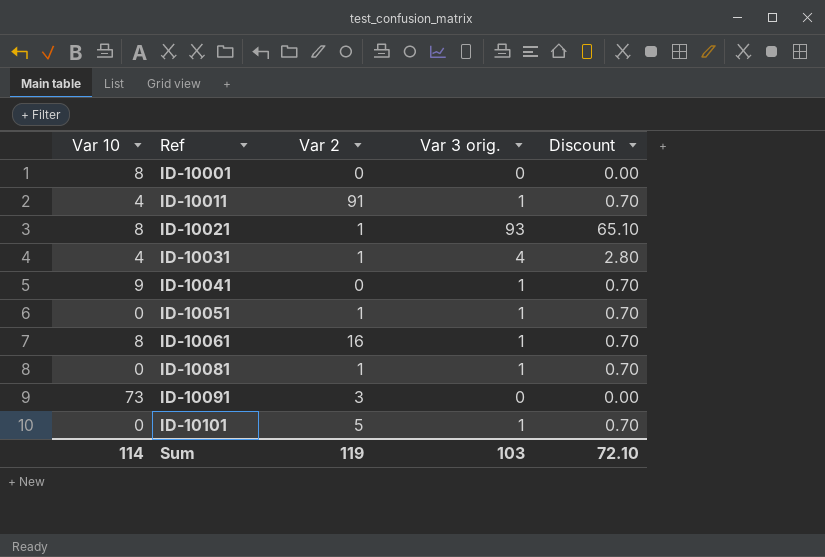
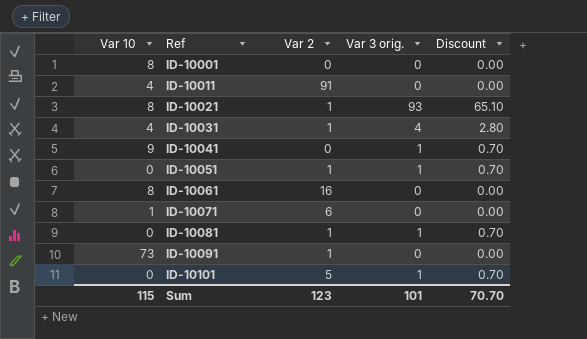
ID-10011 | Var 3 orig.: 1 -> 0
ID-10011 | Discount: 0.70 -> 0.00
ID-10061 | Var 3 orig.: 1 -> 0
ID-10061 | Discount: 0.70 -> 0.00
row ID-10071: none -> 1 | 6 | 0 | 0.00
ID-10091 | Var 2: 3 -> 1
Sum | Var 10: 114 -> 115
Sum | Var 2: 119 -> 123
Sum | Var 3 orig.: 103 -> 101
Sum | Discount: 72.10 -> 70.70

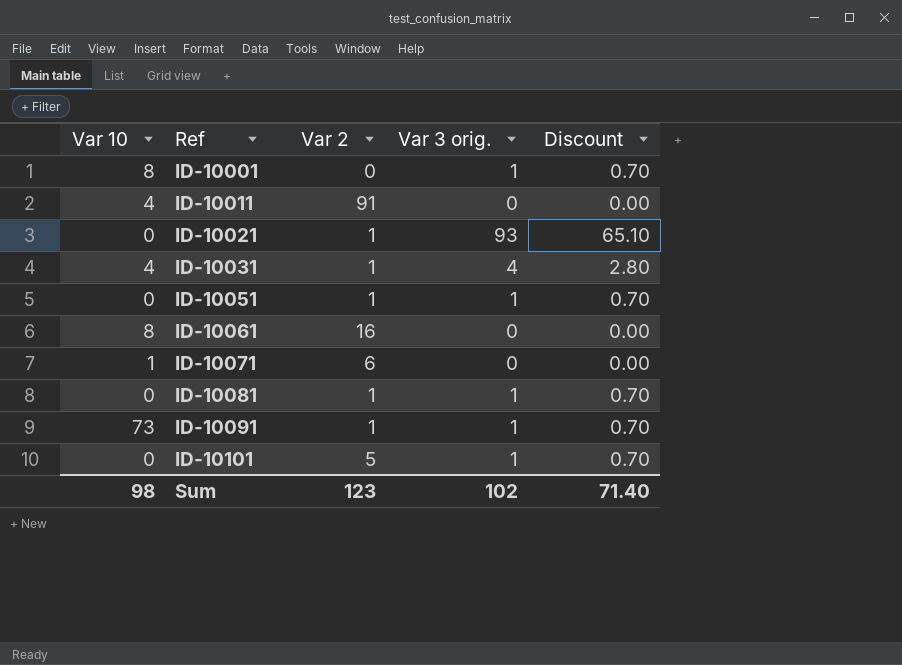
row ID-10041: 9 | 0 | 1 | 0.70 -> none
ID-10001 | Var 3 orig.: 0 -> 1
ID-10001 | Discount: 0.00 -> 0.70
ID-10021 | Var 10: 8 -> 0
ID-10091 | Var 3 orig.: 0 -> 1
ID-10091 | Discount: 0.00 -> 0.70
Sum | Var 10: 115 -> 98
Sum | Var 3 orig.: 101 -> 102
Sum | Discount: 70.70 -> 71.40

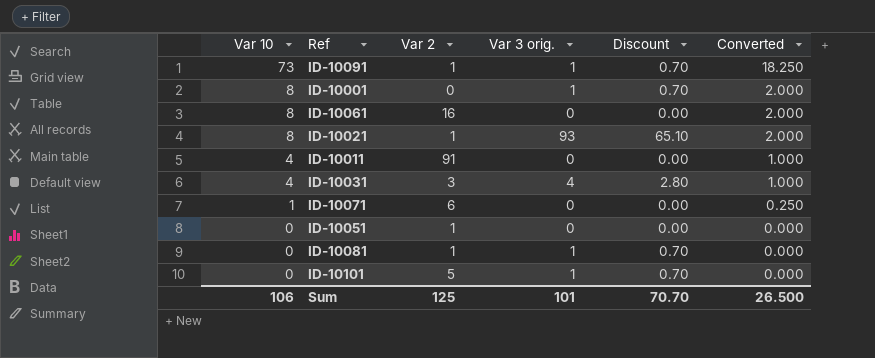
row order: Ref ascending -> Var 10 descending
column Converted | formula: none -> [Var 10] * 0.25
ID-10021 | Var 10: 0 -> 8
ID-10031 | Var 2: 1 -> 3
ID-10051 | Var 3 orig.: 1 -> 0
ID-10051 | Discount: 0.70 -> 0.00
Sum | Var 10: 98 -> 106
Sum | Var 2: 123 -> 125
Sum | Var 3 orig.: 102 -> 101
Sum | Discount: 71.40 -> 70.70

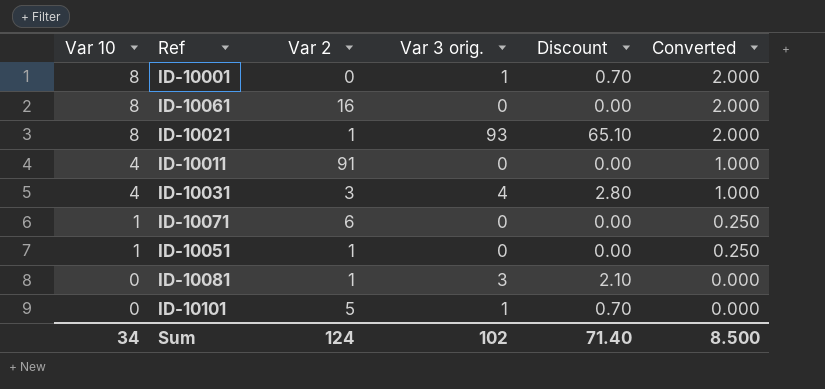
row ID-10091: 73 | 1 | 1 | 0.70 | 18.250 -> none
ID-10051 | Var 10: 0 -> 1
ID-10051 | Converted: 0.000 -> 0.250
ID-10081 | Var 3 orig.: 1 -> 3
ID-10081 | Discount: 0.70 -> 2.10
Sum | Var 10: 106 -> 34
Sum | Var 2: 125 -> 124
Sum | Var 3 orig.: 101 -> 102
Sum | Discount: 70.70 -> 71.40
Sum | Converted: 26.500 -> 8.500

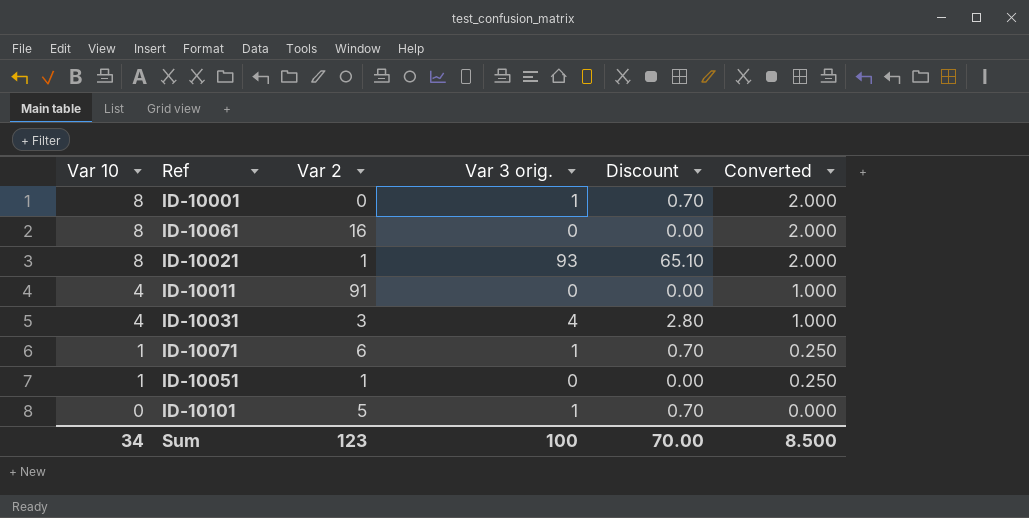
row ID-10081: 0 | 1 | 3 | 2.10 | 0.000 -> none
ID-10071 | Var 3 orig.: 0 -> 1
ID-10071 | Discount: 0.00 -> 0.70
Sum | Var 2: 124 -> 123
Sum | Var 3 orig.: 102 -> 100
Sum | Discount: 71.40 -> 70.00

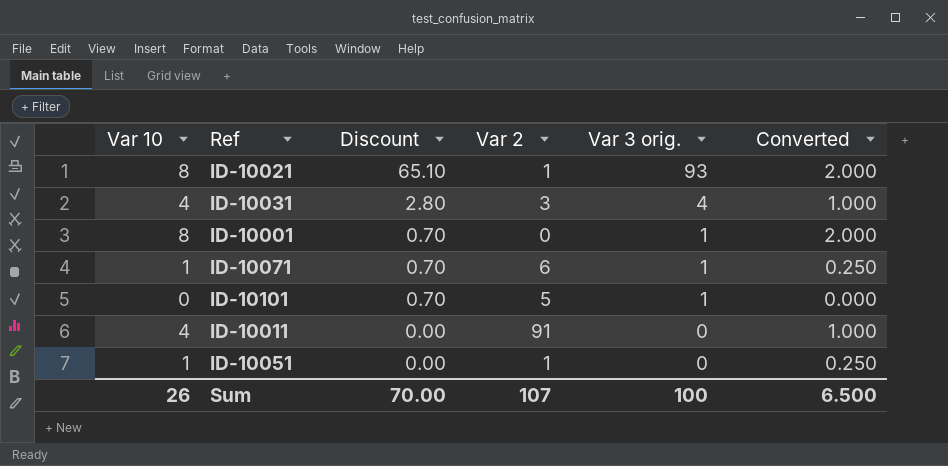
row order: Var 10 descending -> Discount descending
column Discount | position: 5 -> 3
row ID-10061: 8 | 16 | 0 | 0.00 | 2.000 -> none
Sum | Var 10: 34 -> 26
Sum | Var 2: 123 -> 107
Sum | Converted: 8.500 -> 6.500

